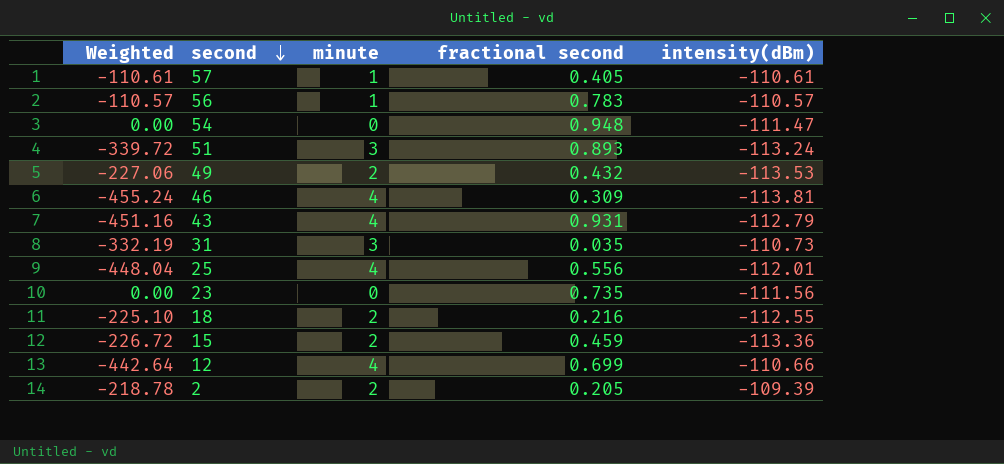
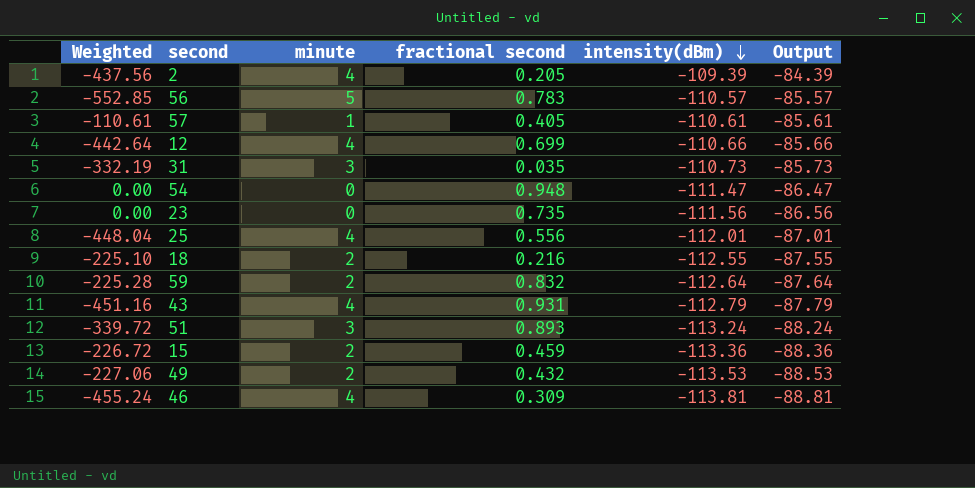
row order: second descending -> intensity(dBm) descending
column Output | formula: none -> [intensity(dBm)] + 25
2 | Weighted: -218.78 -> -437.56
2 | minute: 2 -> 4
56 | Weighted: -110.57 -> -552.85
56 | minute: 1 -> 5
row 59: none -> -225.28 | 2 | 0.832 | -112.64 | -87.64

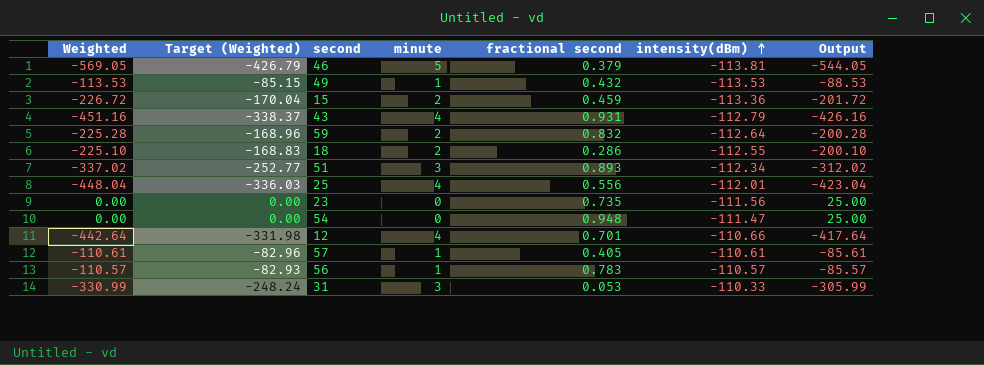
row order: intensity(dBm) descending -> intensity(dBm) ascending
column Target (Weighted) | formula: none -> [Weighted] * 0.75
column Output | formula: [intensity(dBm)] + 25 -> [Weighted] + 25
row 2: -437.56 | 4 | 0.205 | -109.39 | -84.39 -> none
46 | Weighted: -455.24 -> -569.05
46 | minute: 4 -> 5
46 | fractional second: 0.309 -> 0.379
49 | Weighted: -227.06 -> -113.53
49 | minute: 2 -> 1
18 | fractional second: 0.216 -> 0.286
51 | Weighted: -339.72 -> -337.02
51 | intensity(dBm): -113.24 -> -112.34
12 | fractional second: 0.699 -> 0.701
56 | Weighted: -552.85 -> -110.57
56 | minute: 5 -> 1
31 | Weighted: -332.19 -> -330.99
31 | fractional second: 0.035 -> 0.053
31 | intensity(dBm): -110.73 -> -110.33

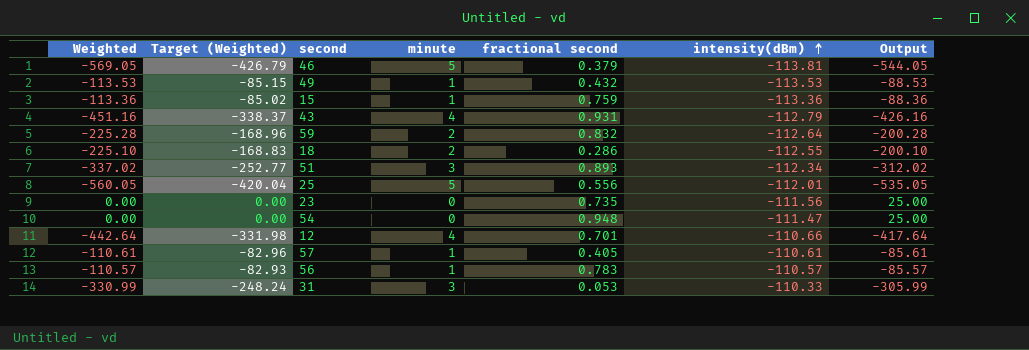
15 | Weighted: -226.72 -> -113.36
15 | Target (Weighted): -170.04 -> -85.02
15 | minute: 2 -> 1
15 | fractional second: 0.459 -> 0.759
15 | Output: -201.72 -> -88.36
25 | Weighted: -448.04 -> -560.05
25 | Target (Weighted): -336.03 -> -420.04
25 | minute: 4 -> 5
25 | Output: -423.04 -> -535.05

